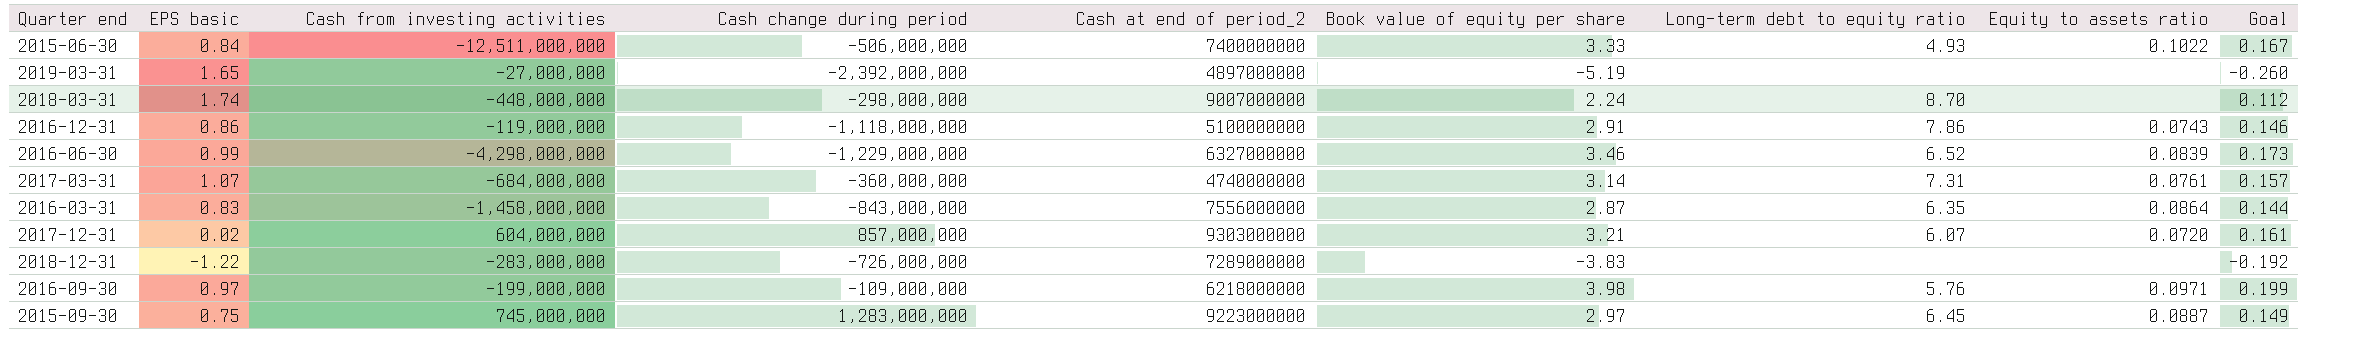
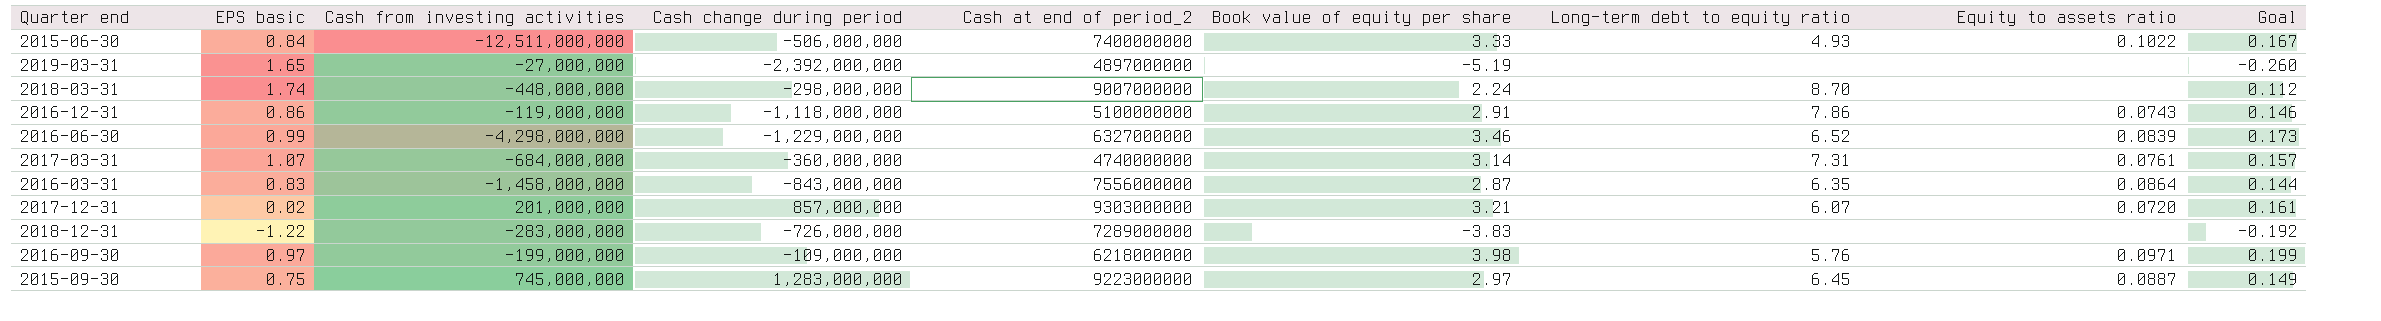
2017-12-31 | Cash from investing activities: 604,000,000 -> 201,000,000

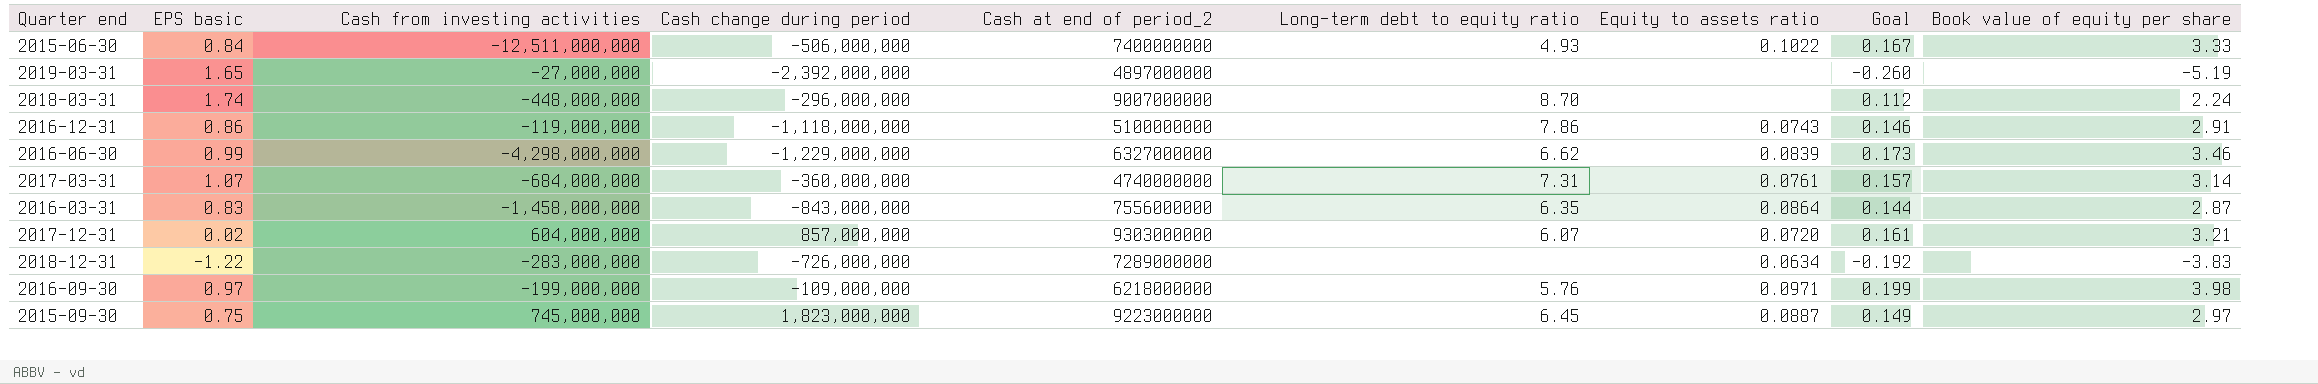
column Book value of equity per share | position: 6 -> 9
2018-03-31 | Cash change during period: -298,000,000 -> -296,000,000
2016-06-30 | Long-term debt to equity ratio: 6.52 -> 6.62
2017-12-31 | Cash from investing activities: 201,000,000 -> 604,000,000
2018-12-31 | Equity to assets ratio: none -> 0.0634
2015-09-30 | Cash change during period: 1,283,000,000 -> 1,823,000,000

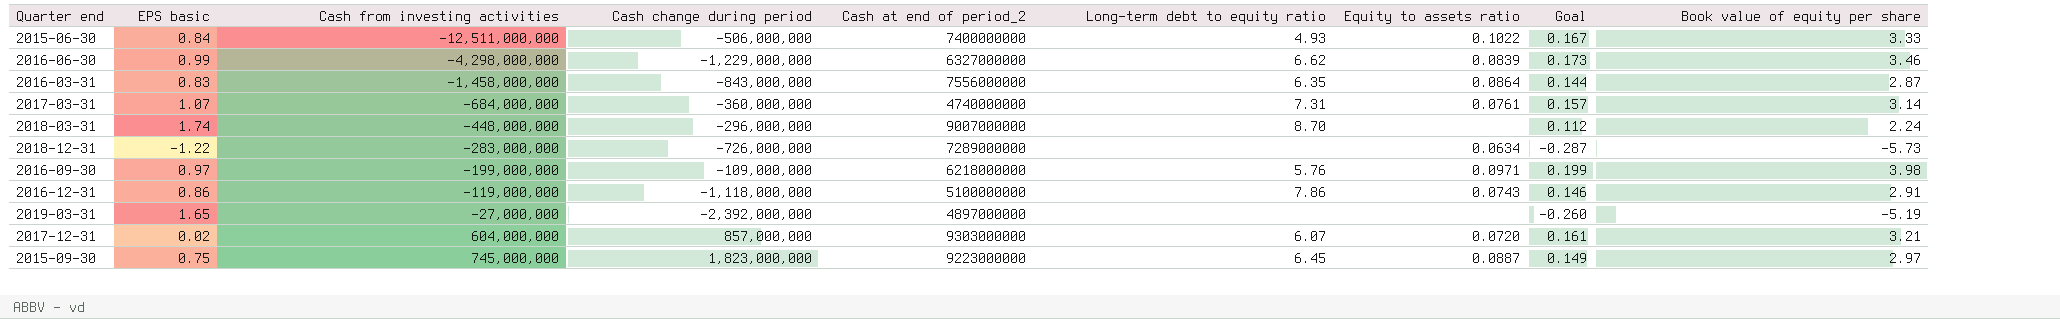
row order: none -> Cash from investing activities ascending
2018-12-31 | Goal: -0.192 -> -0.287
2018-12-31 | Book value of equity per share: -3.83 -> -5.73

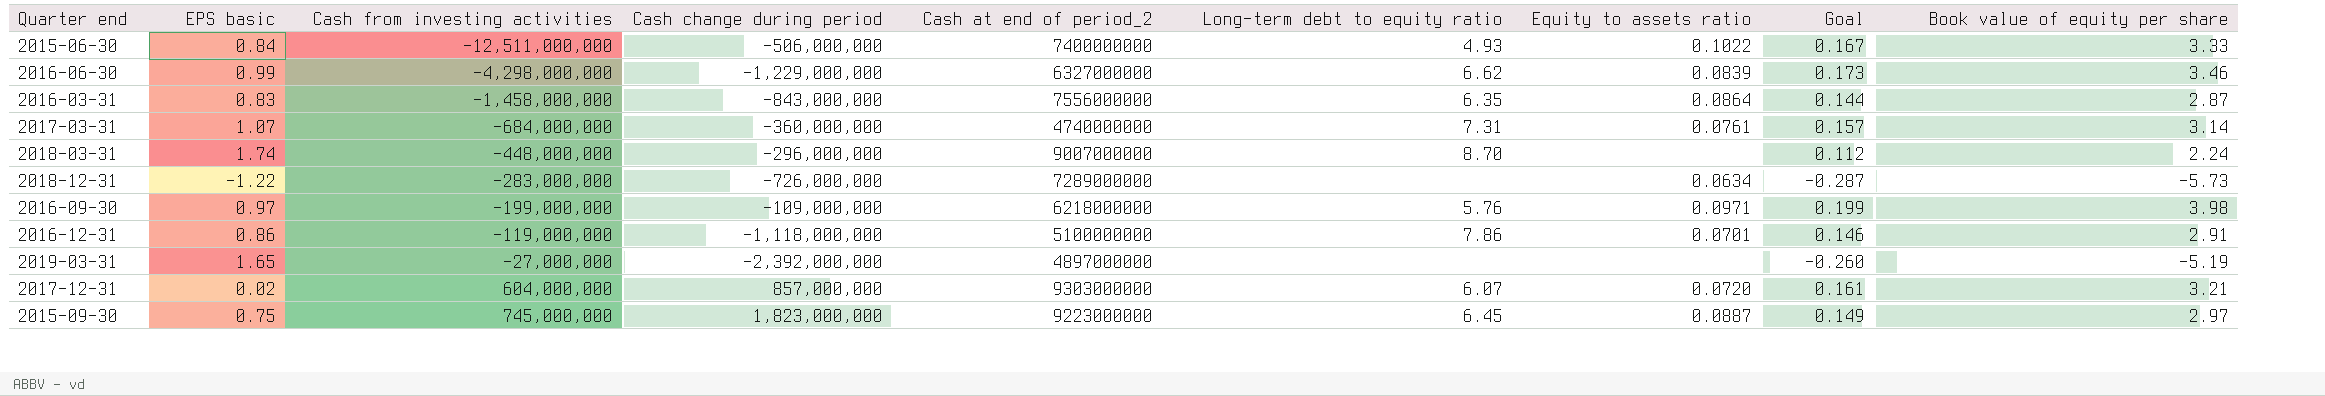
2016-12-31 | Equity to assets ratio: 0.0743 -> 0.0701

